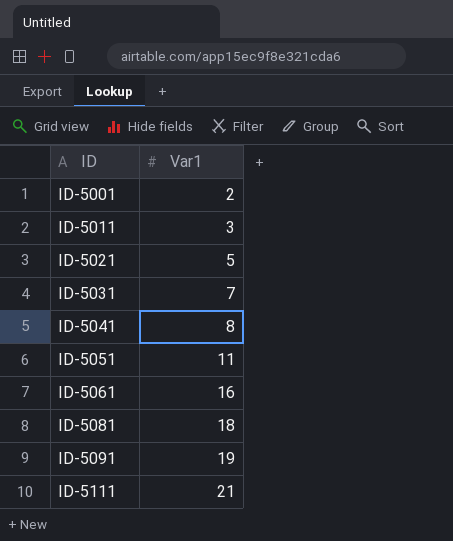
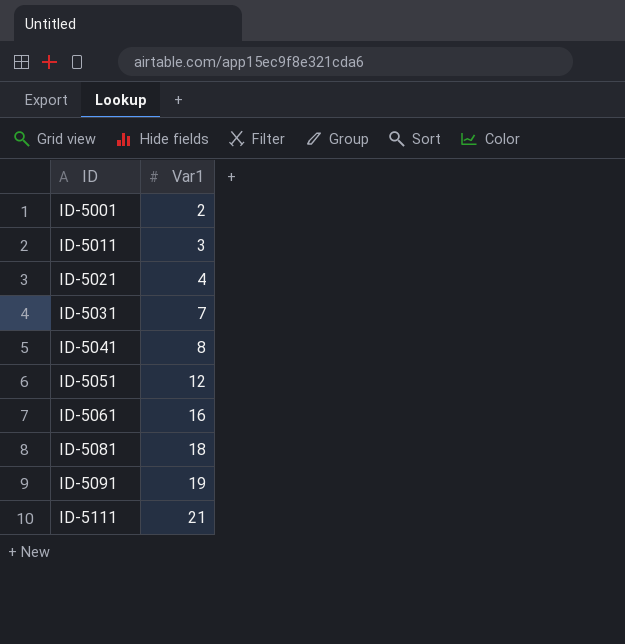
ID-5021 | Var1: 5 -> 4
ID-5051 | Var1: 11 -> 12

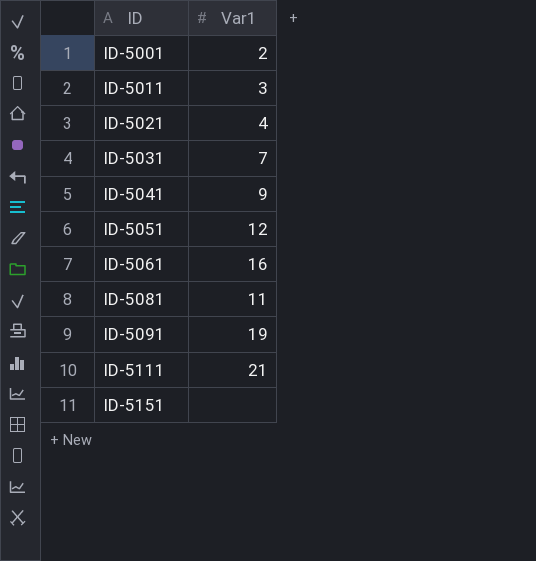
ID-5041 | Var1: 8 -> 9
ID-5081 | Var1: 18 -> 11
row ID-5151: none -> none

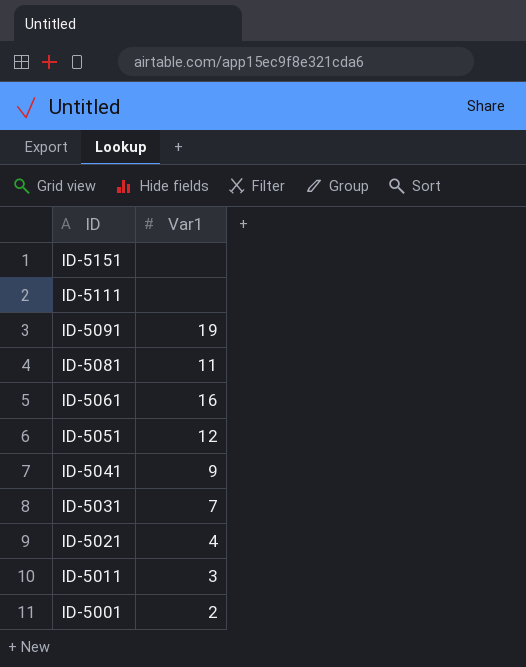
row order: ID ascending -> ID descending
ID-5111 | Var1: 21 -> none

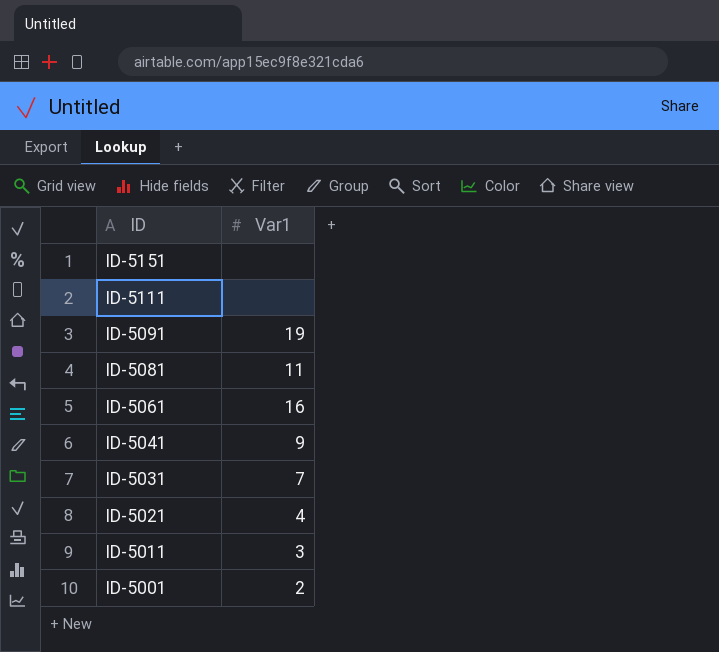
row ID-5051: 12 -> none

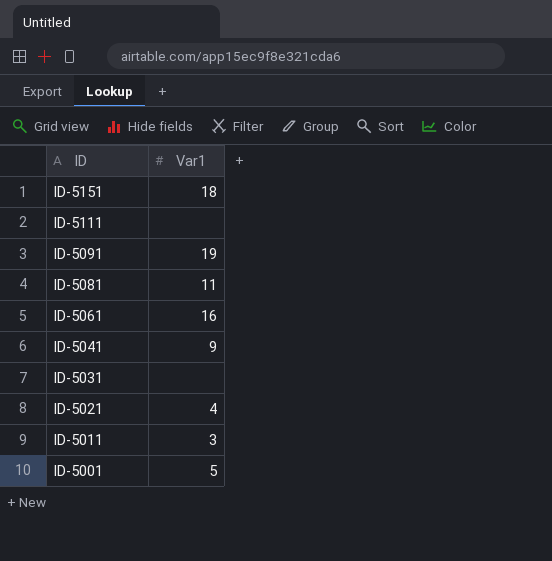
ID-5151 | Var1: none -> 18
ID-5031 | Var1: 7 -> none
ID-5001 | Var1: 2 -> 5

